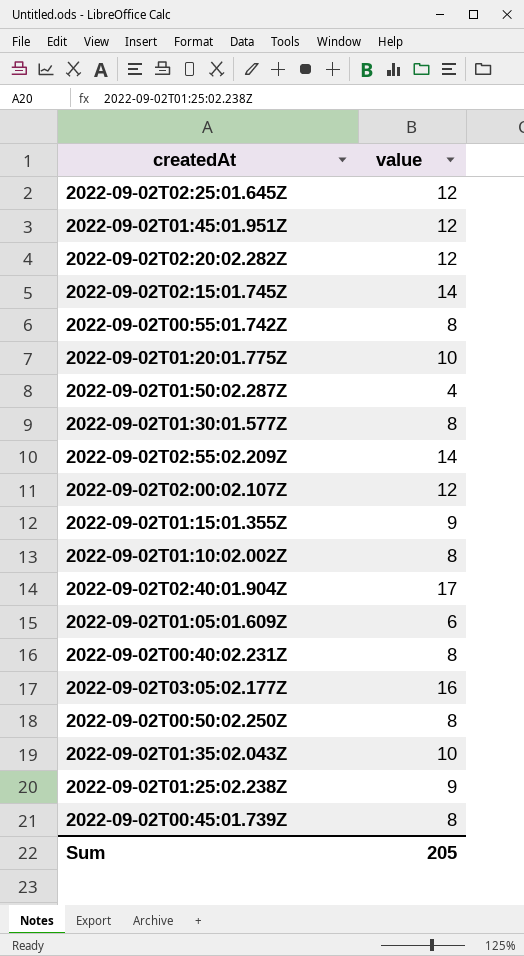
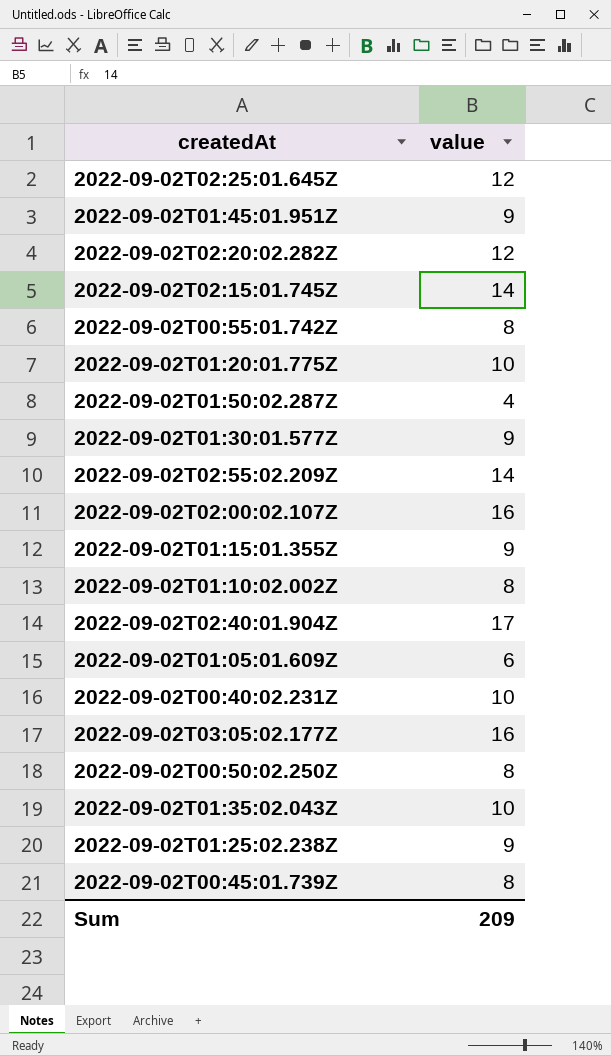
2022-09-02T01:45:01.951Z | value: 12 -> 9
2022-09-02T01:30:01.577Z | value: 8 -> 9
2022-09-02T02:00:02.107Z | value: 12 -> 16
2022-09-02T00:40:02.231Z | value: 8 -> 10
Sum | value: 205 -> 209

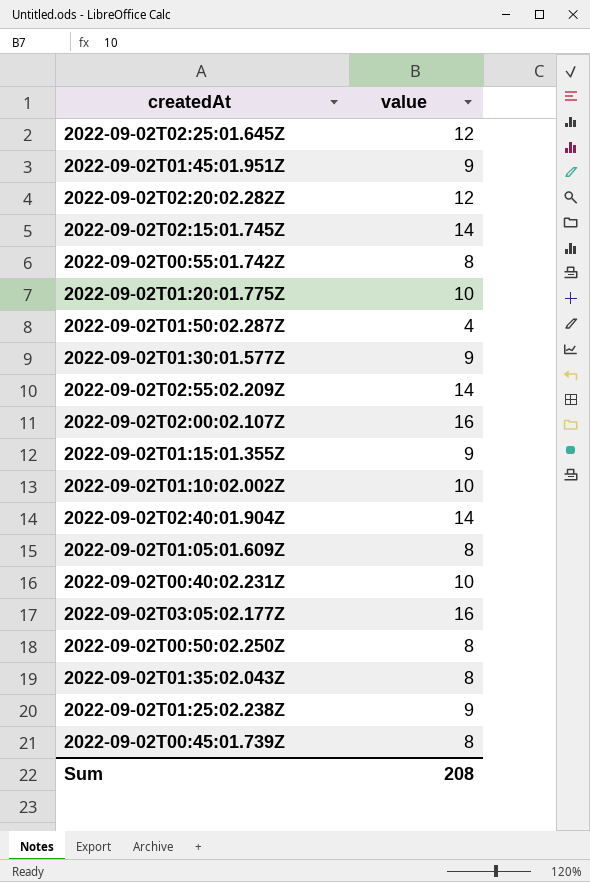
2022-09-02T01:10:02.002Z | value: 8 -> 10
2022-09-02T02:40:01.904Z | value: 17 -> 14
2022-09-02T01:05:01.609Z | value: 6 -> 8
2022-09-02T01:35:02.043Z | value: 10 -> 8
Sum | value: 209 -> 208

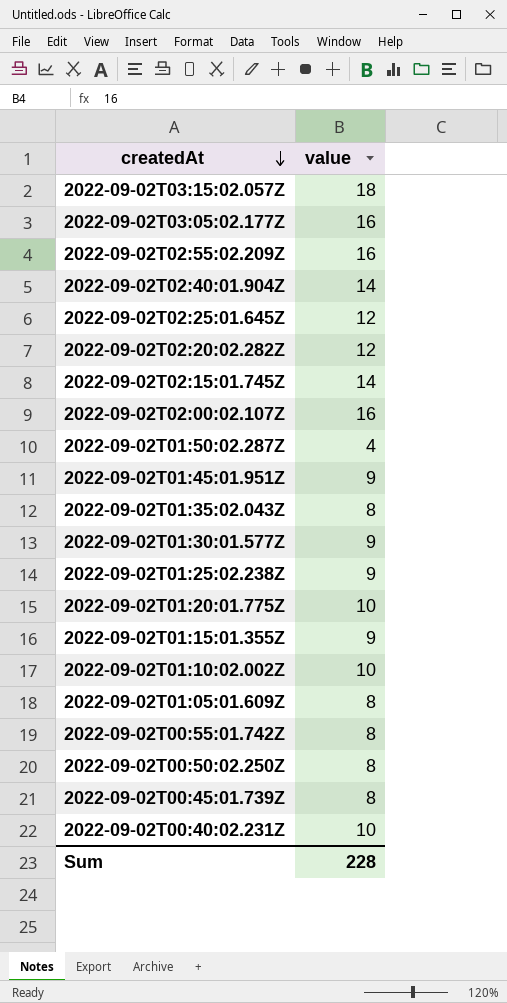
row order: none -> createdAt descending
row 2022-09-02T03:15:02.057Z: none -> 18
2022-09-02T02:55:02.209Z | value: 14 -> 16
Sum | value: 208 -> 228

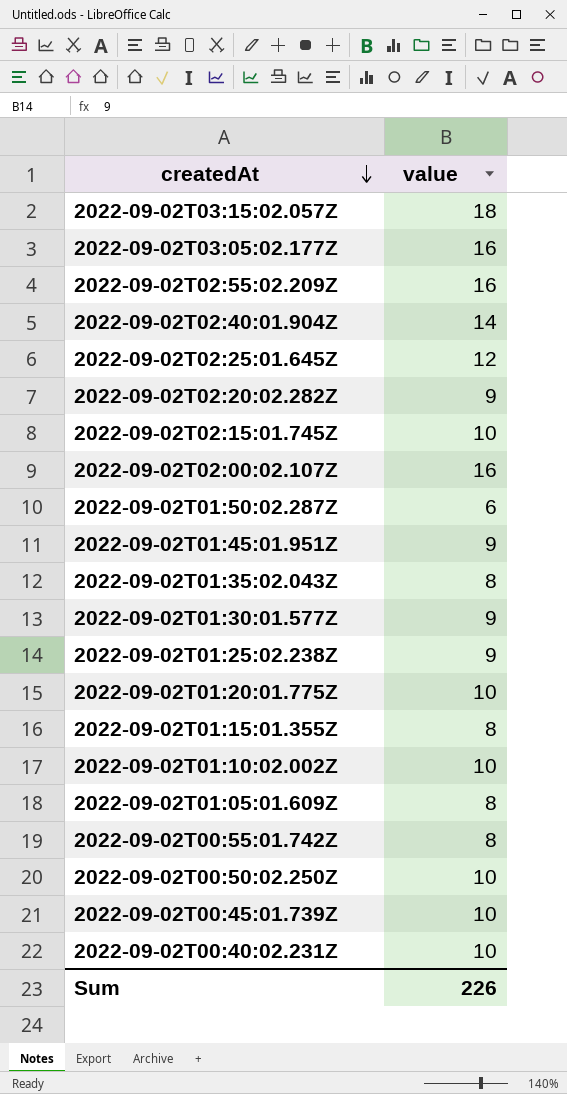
2022-09-02T02:20:02.282Z | value: 12 -> 9
2022-09-02T02:15:01.745Z | value: 14 -> 10
2022-09-02T01:50:02.287Z | value: 4 -> 6
2022-09-02T01:15:01.355Z | value: 9 -> 8
2022-09-02T00:50:02.250Z | value: 8 -> 10
2022-09-02T00:45:01.739Z | value: 8 -> 10
Sum | value: 228 -> 226

